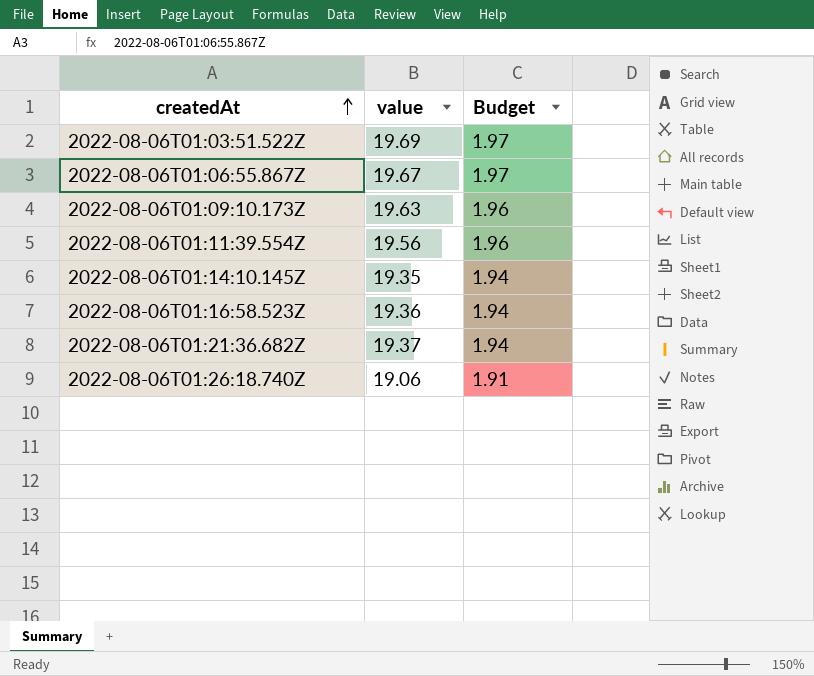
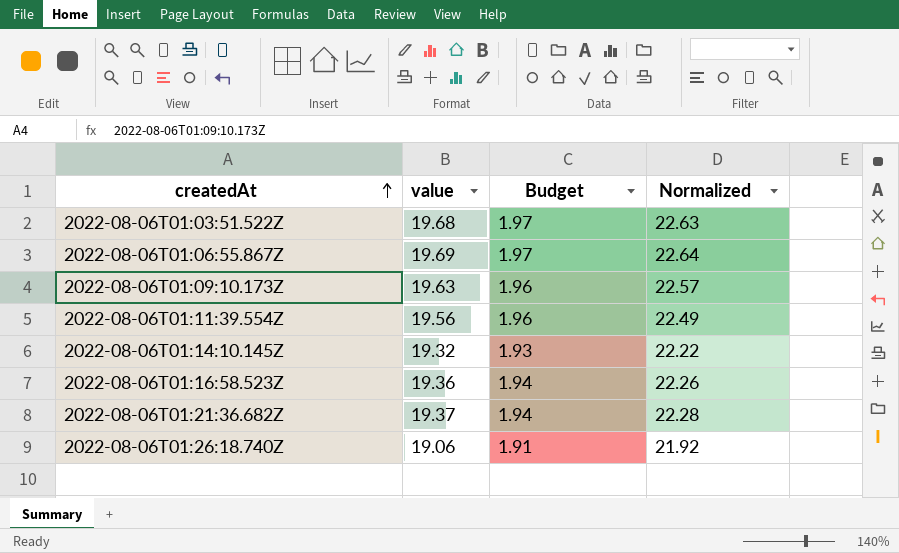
column Normalized | formula: none -> [value] * 1.15
2022-08-06T01:03:51.522Z | value: 19.69 -> 19.68
2022-08-06T01:06:55.867Z | value: 19.67 -> 19.69
2022-08-06T01:14:10.145Z | value: 19.35 -> 19.32
2022-08-06T01:14:10.145Z | Budget: 1.94 -> 1.93

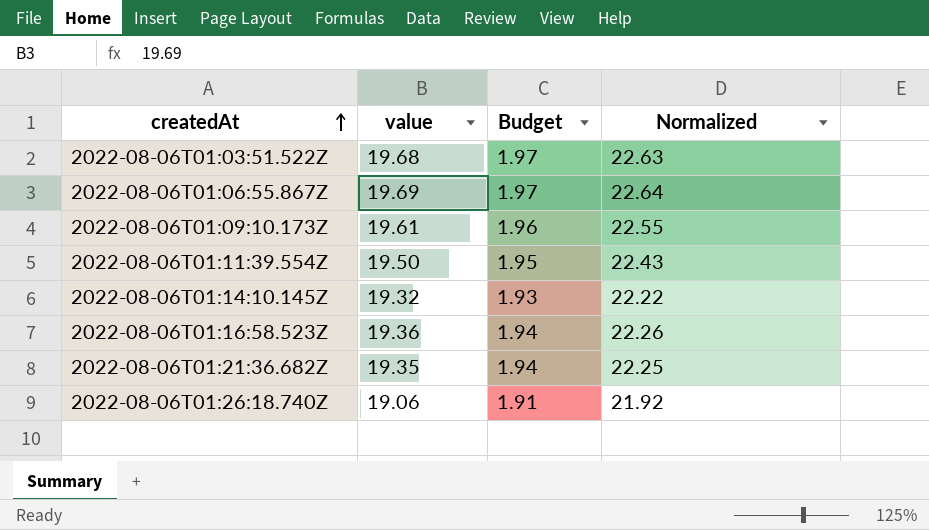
2022-08-06T01:09:10.173Z | value: 19.63 -> 19.61
2022-08-06T01:09:10.173Z | Normalized: 22.57 -> 22.55
2022-08-06T01:11:39.554Z | value: 19.56 -> 19.50
2022-08-06T01:11:39.554Z | Budget: 1.96 -> 1.95
2022-08-06T01:11:39.554Z | Normalized: 22.49 -> 22.43
2022-08-06T01:21:36.682Z | value: 19.37 -> 19.35
2022-08-06T01:21:36.682Z | Normalized: 22.28 -> 22.25

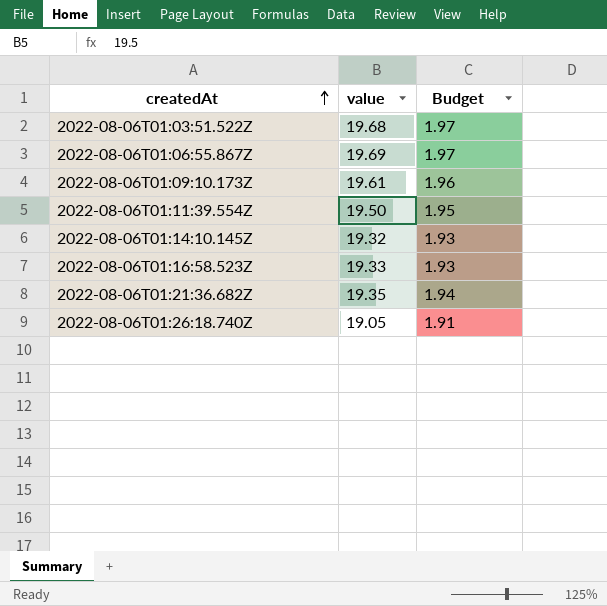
column Normalized | formula: [value] * 1.15 -> none
2022-08-06T01:16:58.523Z | value: 19.36 -> 19.33
2022-08-06T01:16:58.523Z | Budget: 1.94 -> 1.93
2022-08-06T01:26:18.740Z | value: 19.06 -> 19.05

